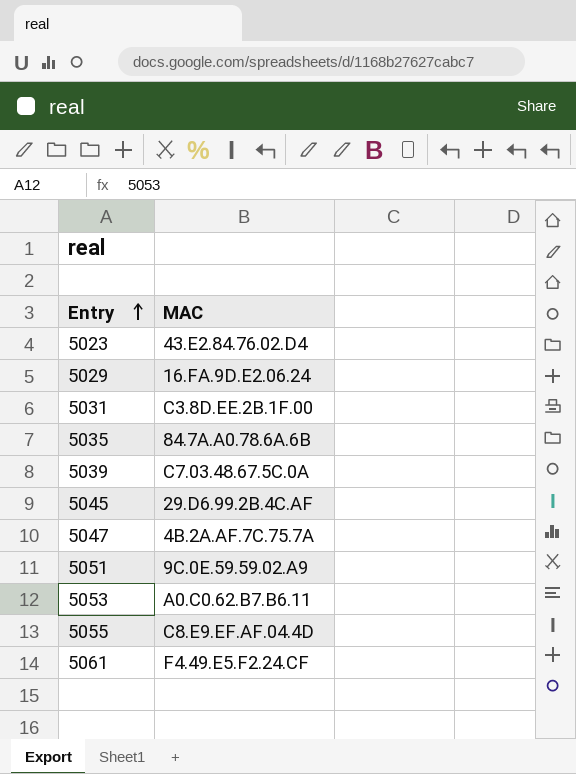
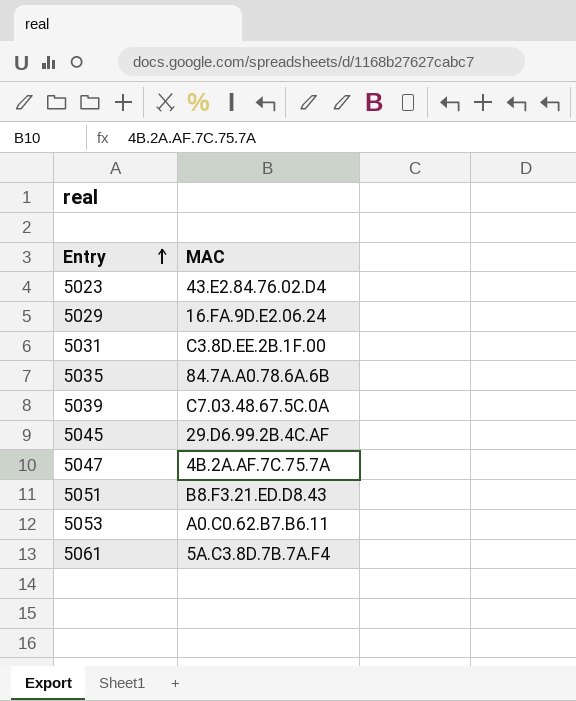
row 5055: C8.E9.EF.AF.04.4D -> none
5051 | MAC: 9C.0E.59.59.02.A9 -> B8.F3.21.ED.D8.43
5061 | MAC: F4.49.E5.F2.24.CF -> 5A.C3.8D.7B.7A.F4

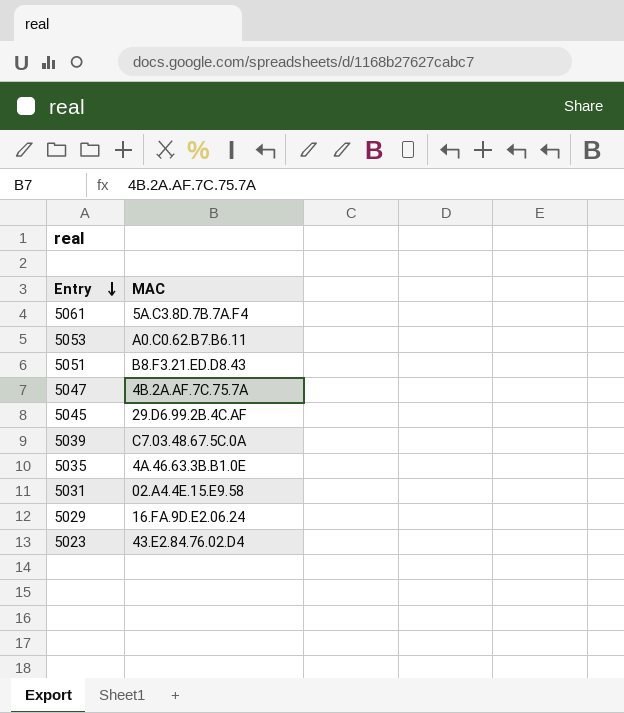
row order: Entry ascending -> Entry descending
5035 | MAC: 84.7A.A0.78.6A.6B -> 4A.46.63.3B.B1.0E
5031 | MAC: C3.8D.EE.2B.1F.00 -> 02.A4.4E.15.E9.58

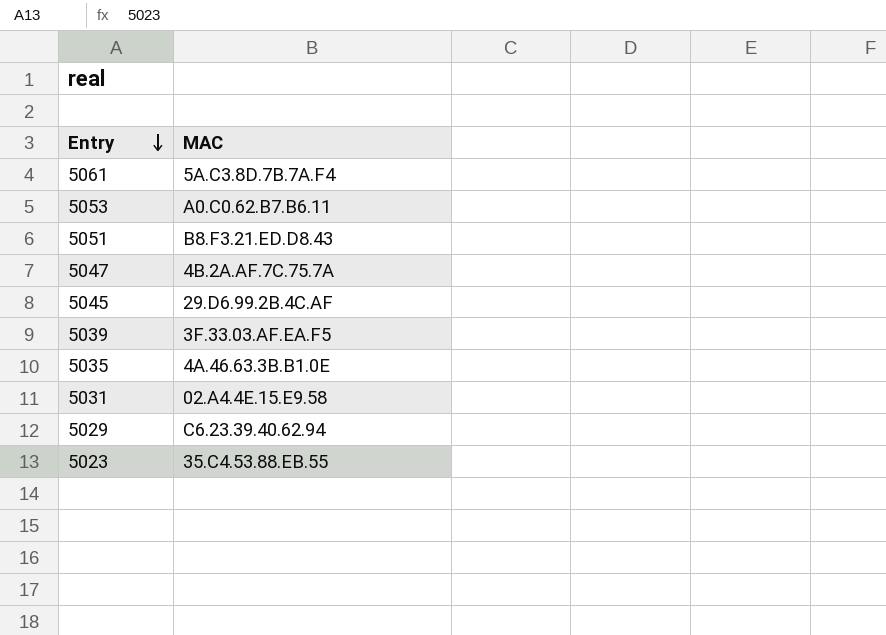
5039 | MAC: C7.03.48.67.5C.0A -> 3F.33.03.AF.EA.F5
5029 | MAC: 16.FA.9D.E2.06.24 -> C6.23.39.40.62.94
5023 | MAC: 43.E2.84.76.02.D4 -> 35.C4.53.88.EB.55

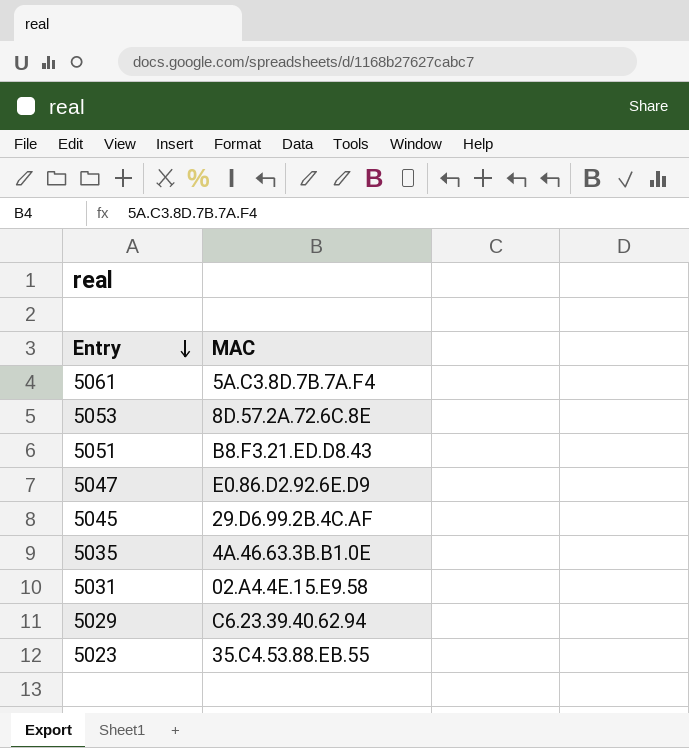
row 5039: 3F.33.03.AF.EA.F5 -> none
5053 | MAC: A0.C0.62.B7.B6.11 -> 8D.57.2A.72.6C.8E
5047 | MAC: 4B.2A.AF.7C.75.7A -> E0.86.D2.92.6E.D9

